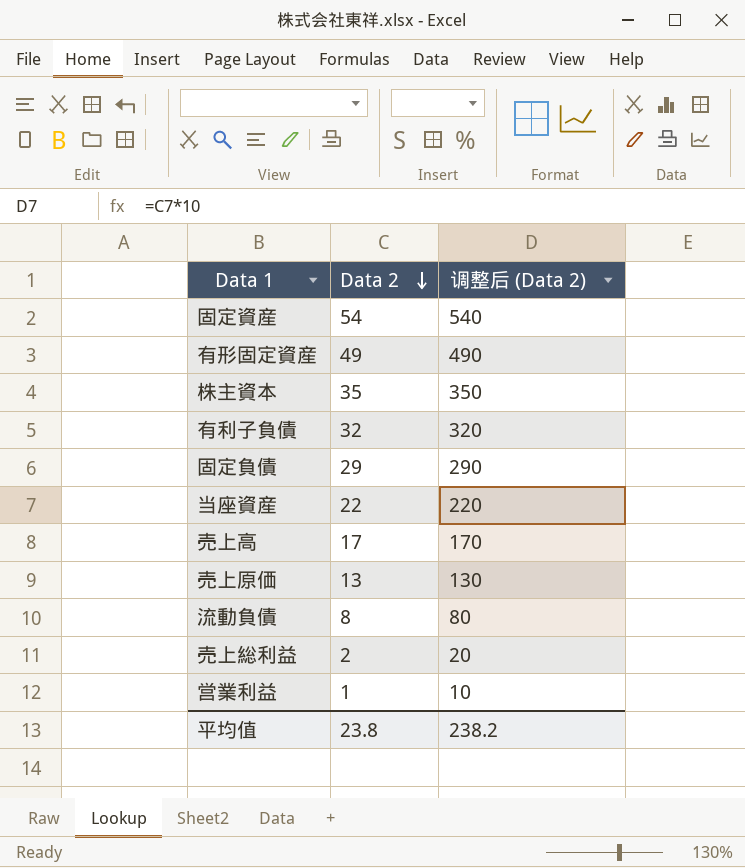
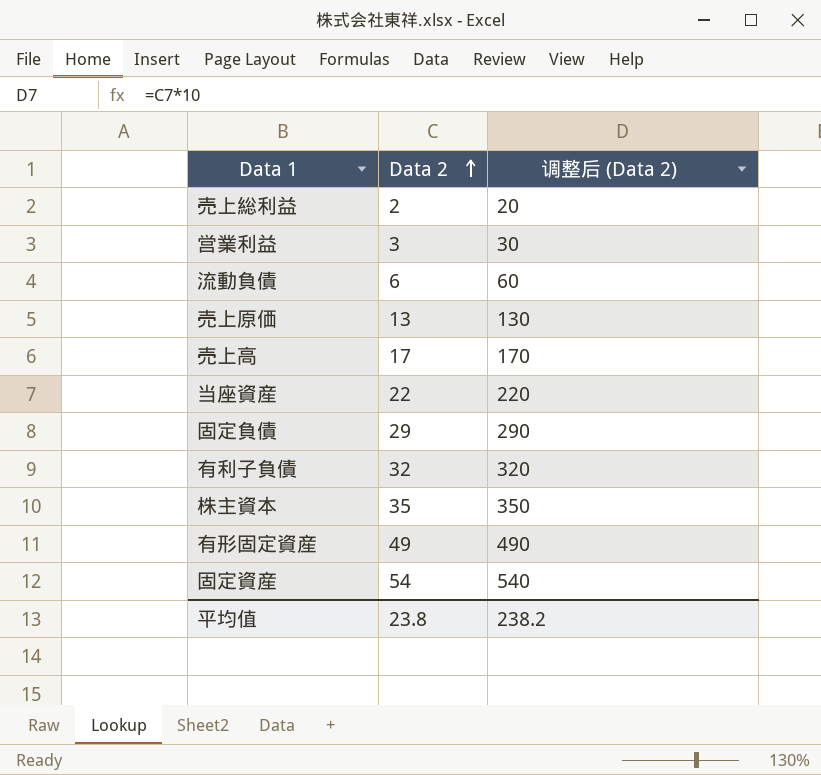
row order: Data 2 descending -> Data 2 ascending
営業利益 | Data 2: 1 -> 3
営業利益 | 调整后 (Data 2): 10 -> 30
流動負債 | Data 2: 8 -> 6
流動負債 | 调整后 (Data 2): 80 -> 60

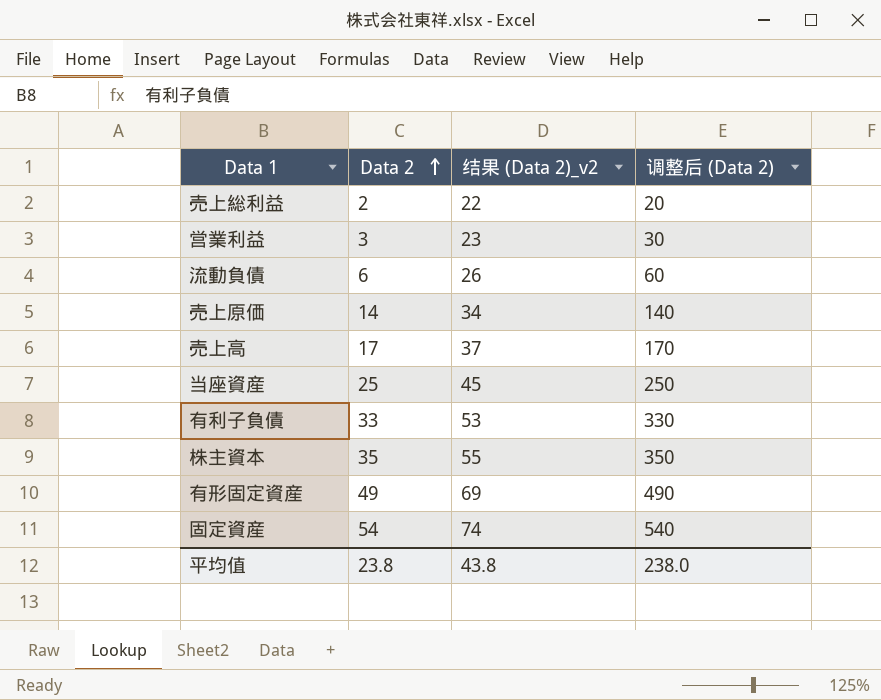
column 结果 (Data 2)_v2 | formula: none -> [Data 2] + 20
row 固定負債: 29 | 290 -> none
売上原価 | Data 2: 13 -> 14
売上原価 | 调整后 (Data 2): 130 -> 140
当座資産 | Data 2: 22 -> 25
当座資産 | 调整后 (Data 2): 220 -> 250
有利子負債 | Data 2: 32 -> 33
有利子負債 | 调整后 (Data 2): 320 -> 330
平均值 | 调整后 (Data 2): 238.2 -> 238.0

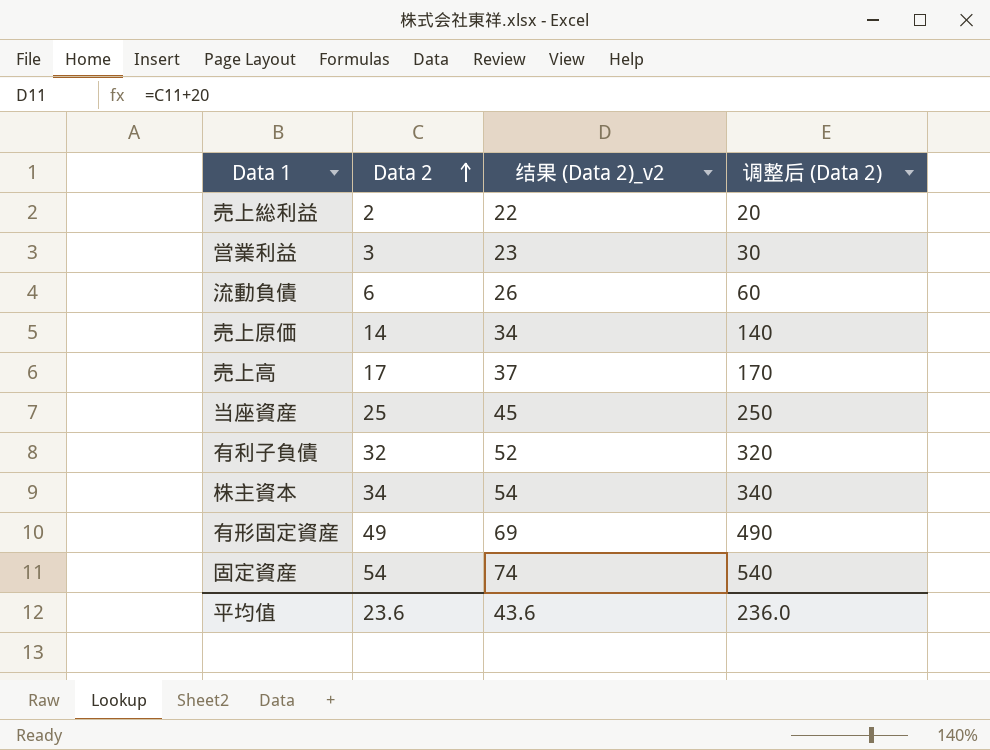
有利子負債 | Data 2: 33 -> 32
有利子負債 | 结果 (Data 2)_v2: 53 -> 52
有利子負債 | 调整后 (Data 2): 330 -> 320
株主資本 | Data 2: 35 -> 34
株主資本 | 结果 (Data 2)_v2: 55 -> 54
株主資本 | 调整后 (Data 2): 350 -> 340
平均值 | Data 2: 23.8 -> 23.6
平均值 | 结果 (Data 2)_v2: 43.8 -> 43.6
平均值 | 调整后 (Data 2): 238.0 -> 236.0

